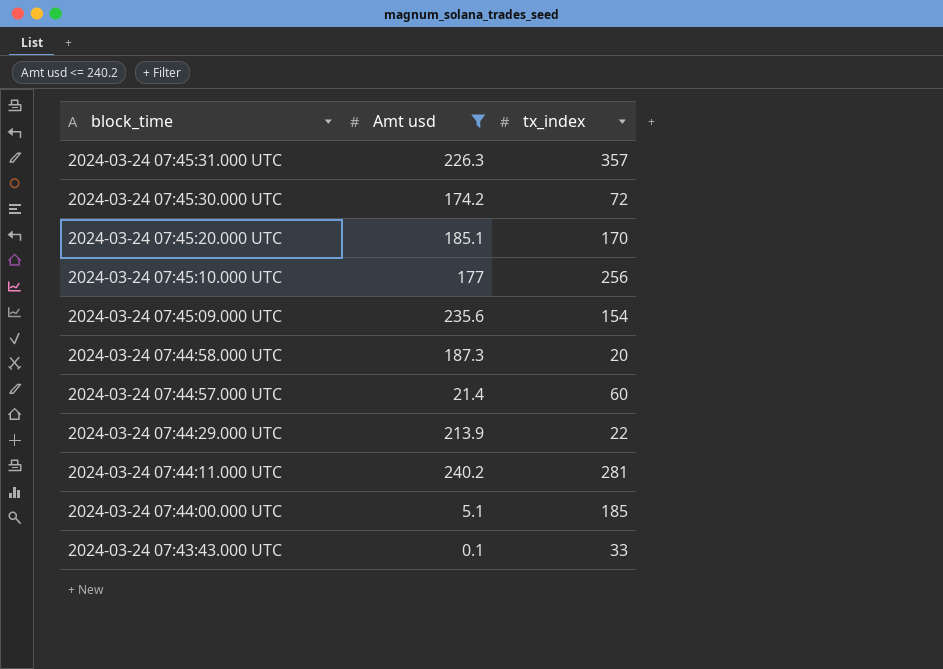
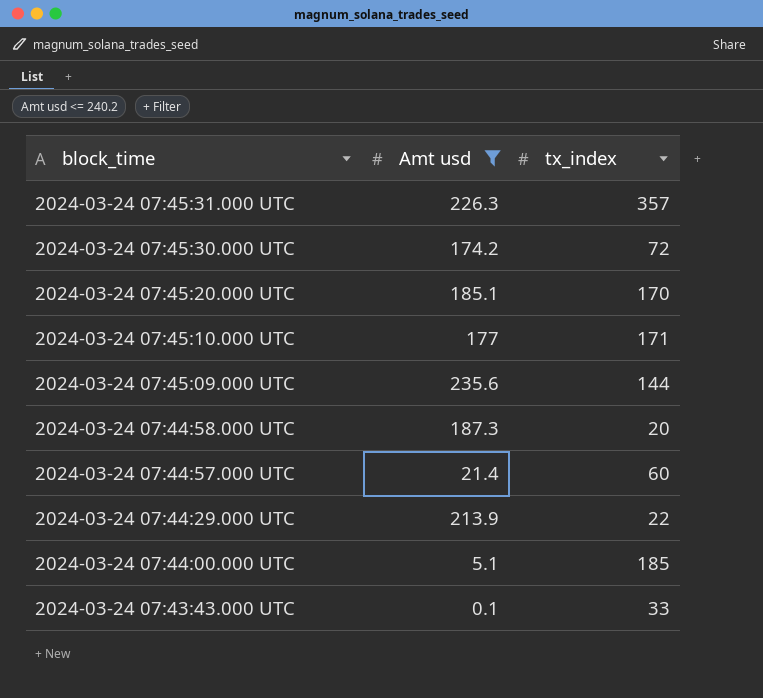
row 2024-03-24 07:44:11.000 UTC: 240.2 | 281 -> none
2024-03-24 07:45:10.000 UTC | tx_index: 256 -> 171
2024-03-24 07:45:09.000 UTC | tx_index: 154 -> 144

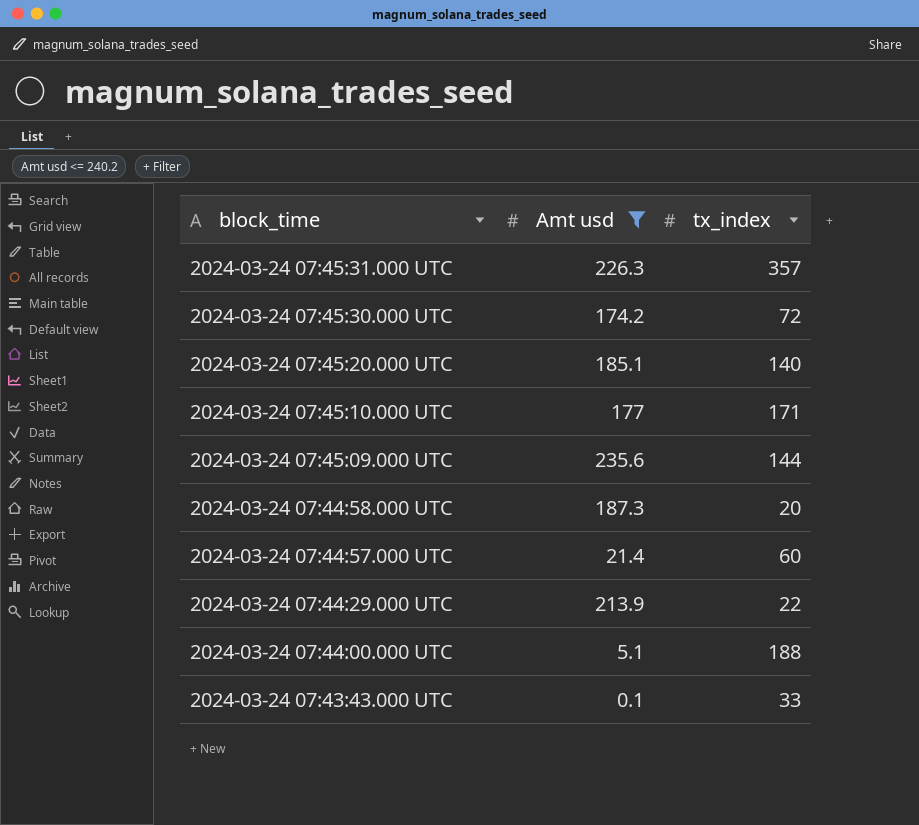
2024-03-24 07:45:20.000 UTC | tx_index: 170 -> 140
2024-03-24 07:44:00.000 UTC | tx_index: 185 -> 188

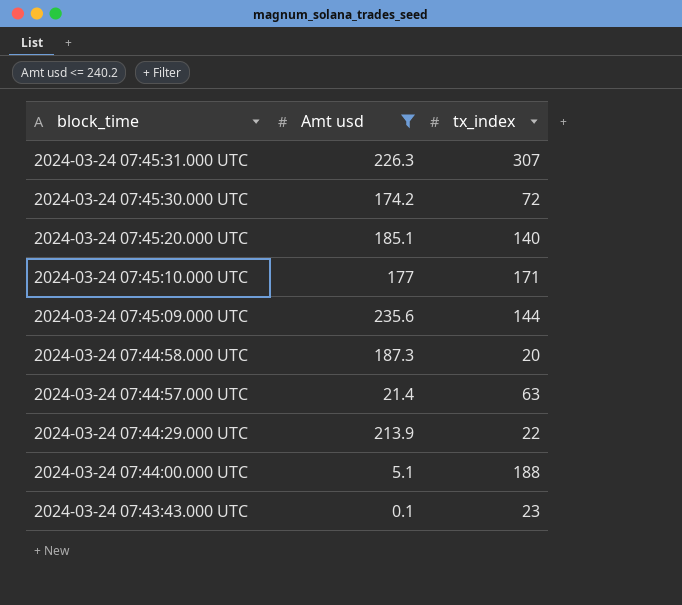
2024-03-24 07:45:31.000 UTC | tx_index: 357 -> 307
2024-03-24 07:44:57.000 UTC | tx_index: 60 -> 63
2024-03-24 07:43:43.000 UTC | tx_index: 33 -> 23

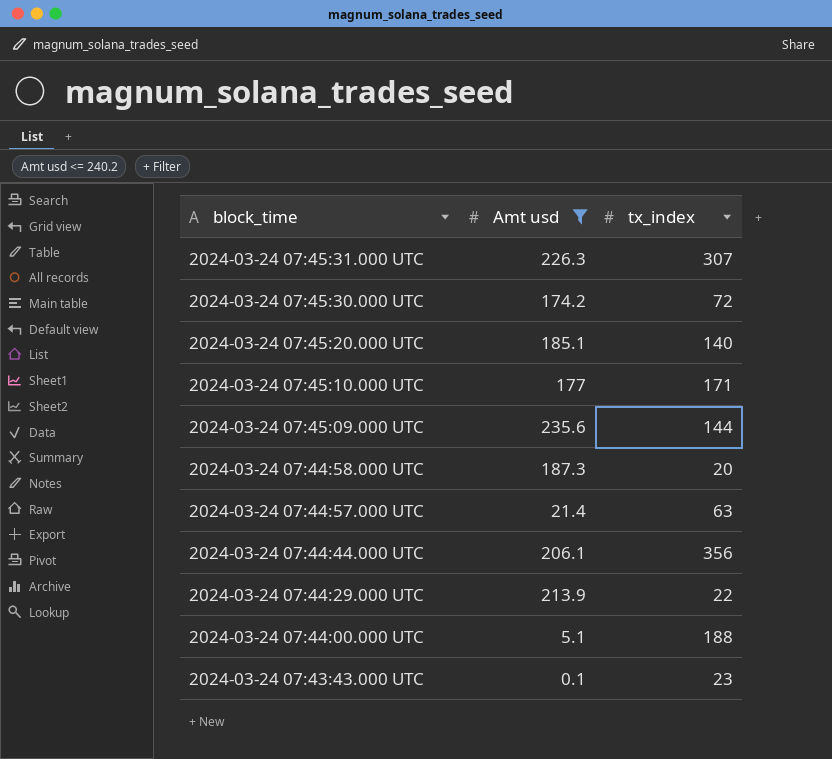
row 2024-03-24 07:44:44.000 UTC: none -> 206.1 | 356

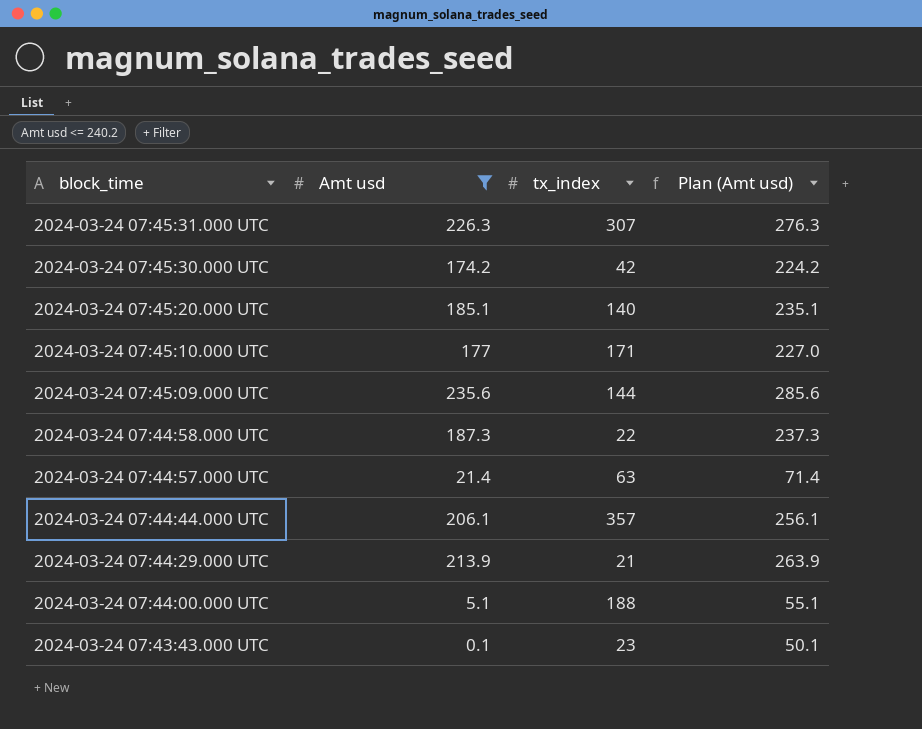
column Plan (Amt usd) | formula: none -> [Amt usd] + 50
2024-03-24 07:45:30.000 UTC | tx_index: 72 -> 42
2024-03-24 07:44:58.000 UTC | tx_index: 20 -> 22
2024-03-24 07:44:44.000 UTC | tx_index: 356 -> 357
2024-03-24 07:44:29.000 UTC | tx_index: 22 -> 21

